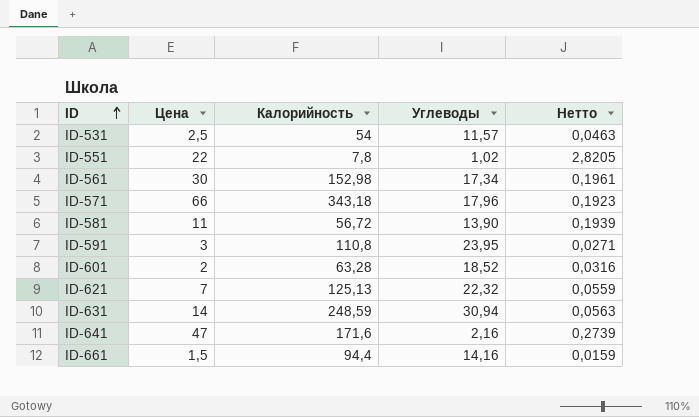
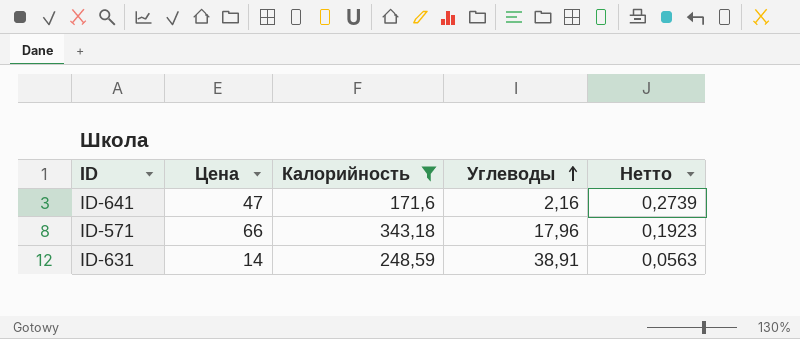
filter: none -> Калорийность >= 171,6
row order: ID ascending -> Углеводы ascending
ID-631 | Углеводы: 30,94 -> 38,91

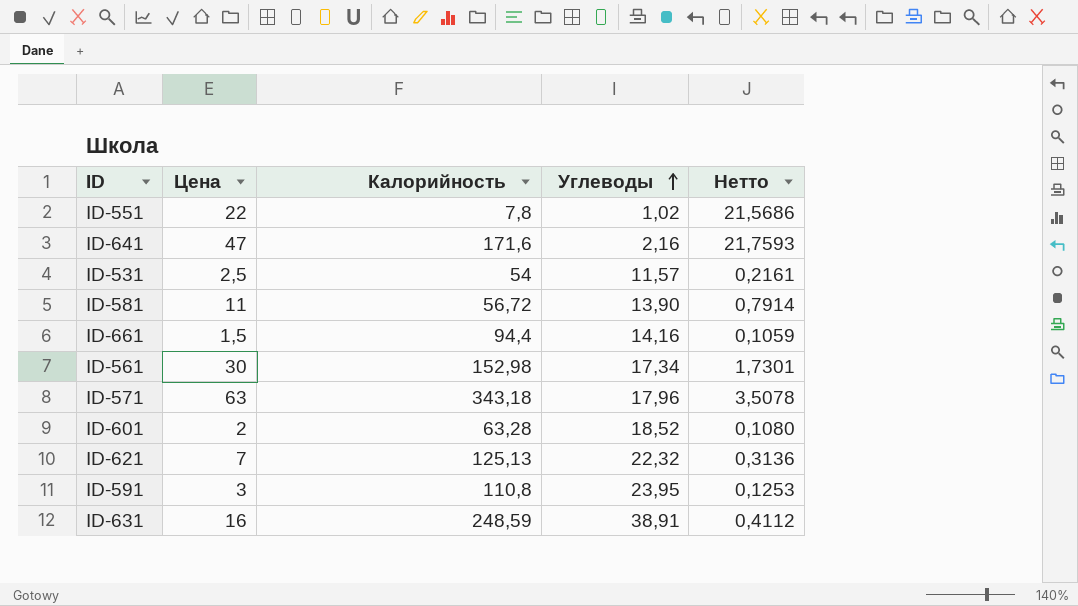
filter: Калорийность >= 171,6 -> none
column Нетто | formula: [Цена] / [Калорийность] -> [Цена] / [Углеводы]
ID-571 | Цена: 66 -> 63
ID-631 | Цена: 14 -> 16

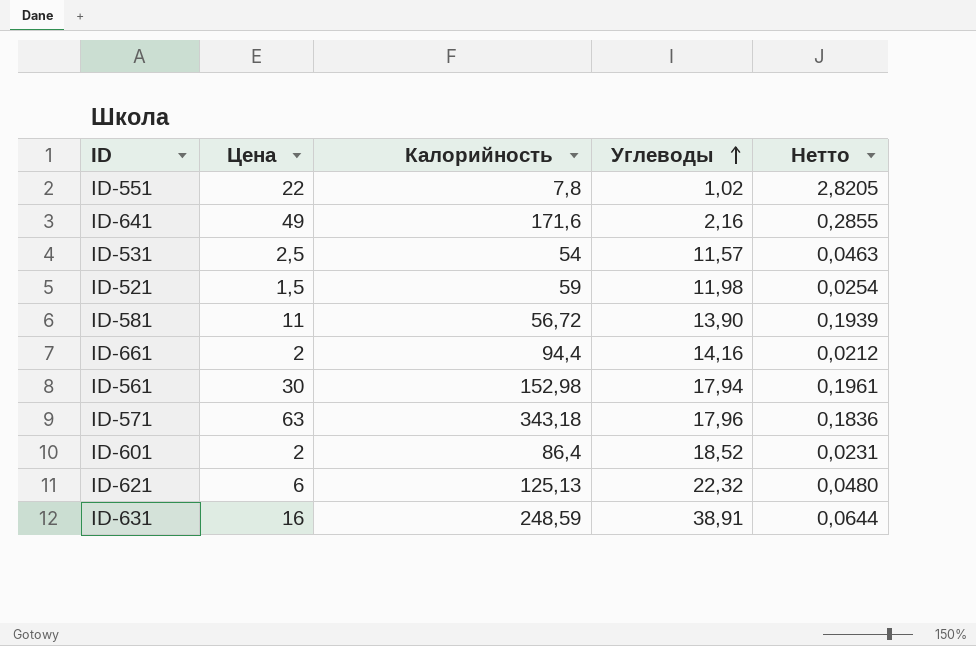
column Нетто | formula: [Цена] / [Углеводы] -> [Цена] / [Калорийность]
row ID-591: 3 | 110,8 | 23,95 | 0,1253 -> none
ID-641 | Цена: 47 -> 49
row ID-521: none -> 1,5 | 59 | 11,98 | 0,0254
ID-661 | Цена: 1,5 -> 2
ID-561 | Углеводы: 17,34 -> 17,94
ID-601 | Калорийность: 63,28 -> 86,4
ID-621 | Цена: 7 -> 6

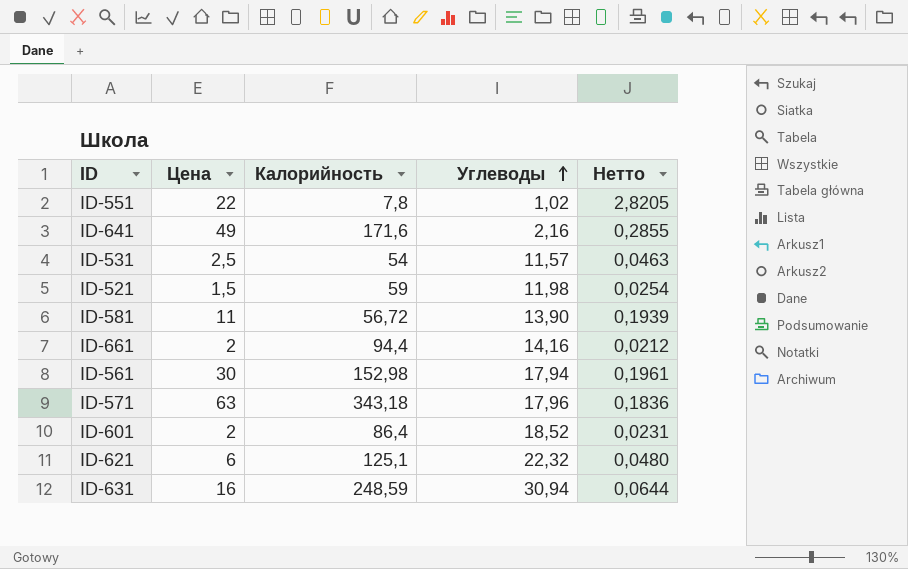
ID-621 | Калорийность: 125,13 -> 125,1
ID-631 | Углеводы: 38,91 -> 30,94

